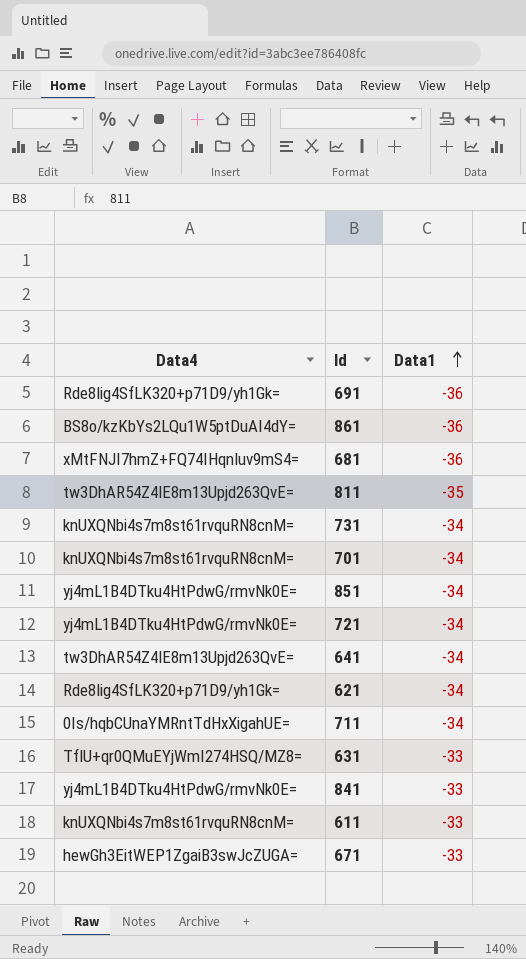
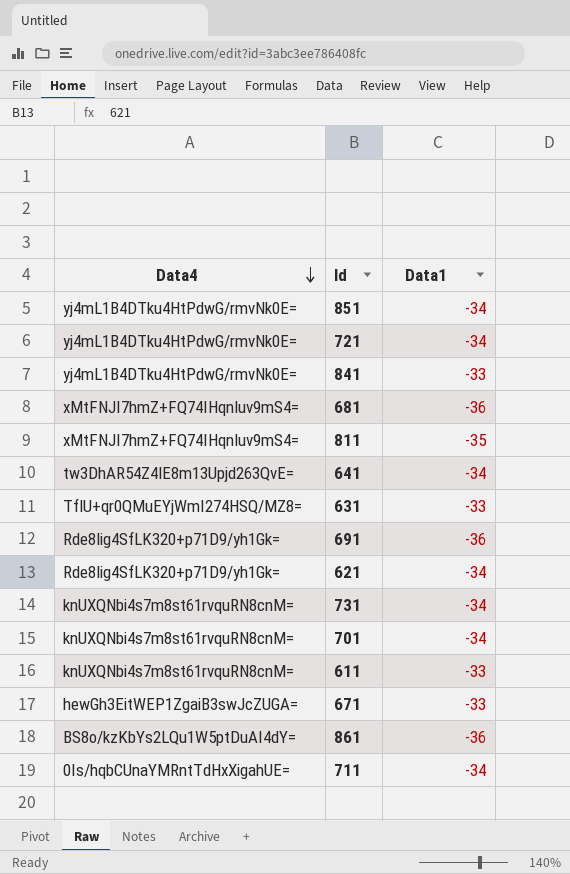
row order: Data1 ascending -> Data4 descending
811 | Data4: tw3DhAR54Z4lE8m13Upjd263QvE= -> xMtFNJI7hmZ+FQ74IHqnluv9mS4=

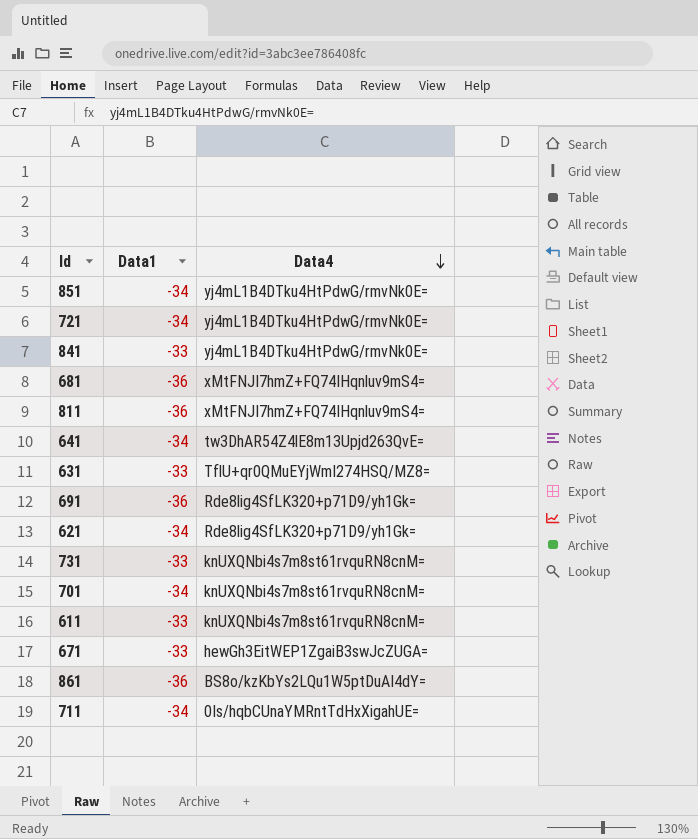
column Data4 | position: 1 -> 3
811 | Data1: -35 -> -36
731 | Data1: -34 -> -33

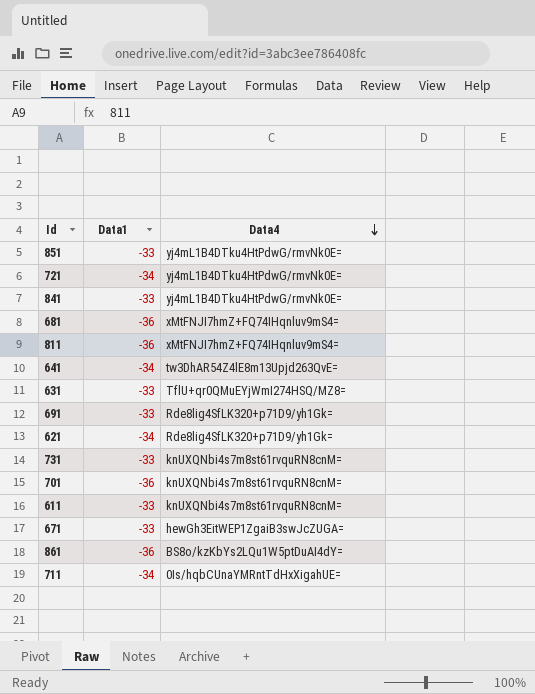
851 | Data1: -34 -> -33
691 | Data1: -36 -> -33
701 | Data1: -34 -> -36

